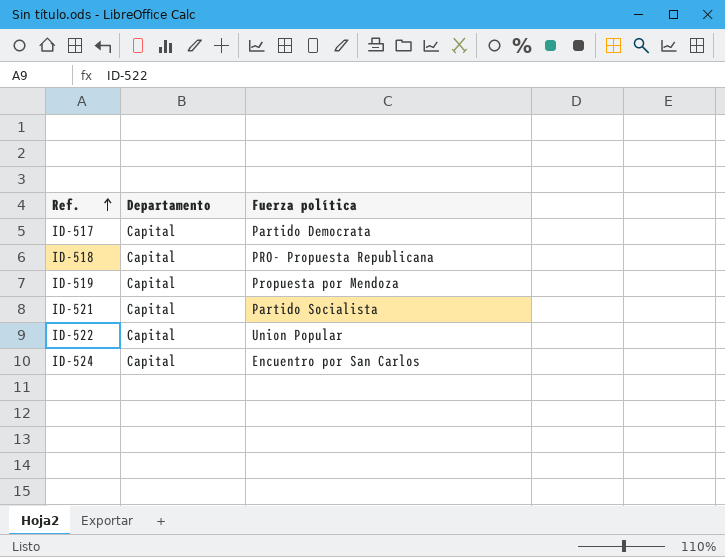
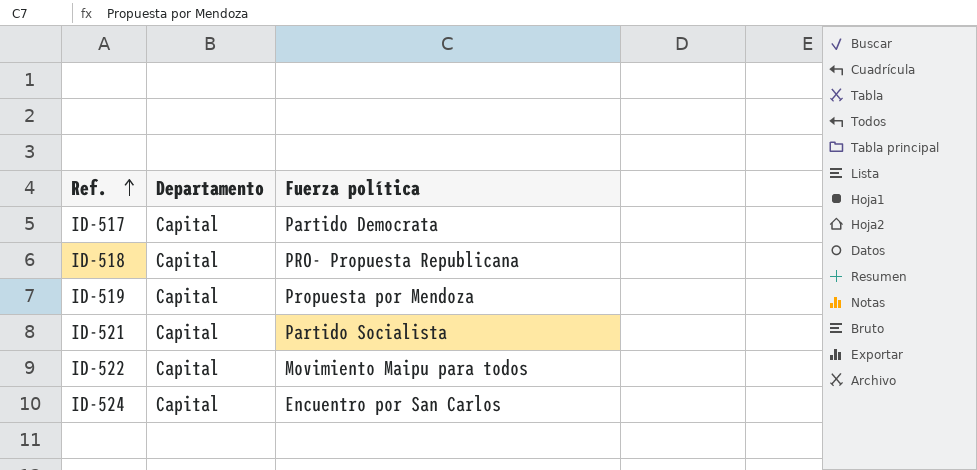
ID-522 | Fuerza política: Union Popular -> Movimiento Maipu para todos

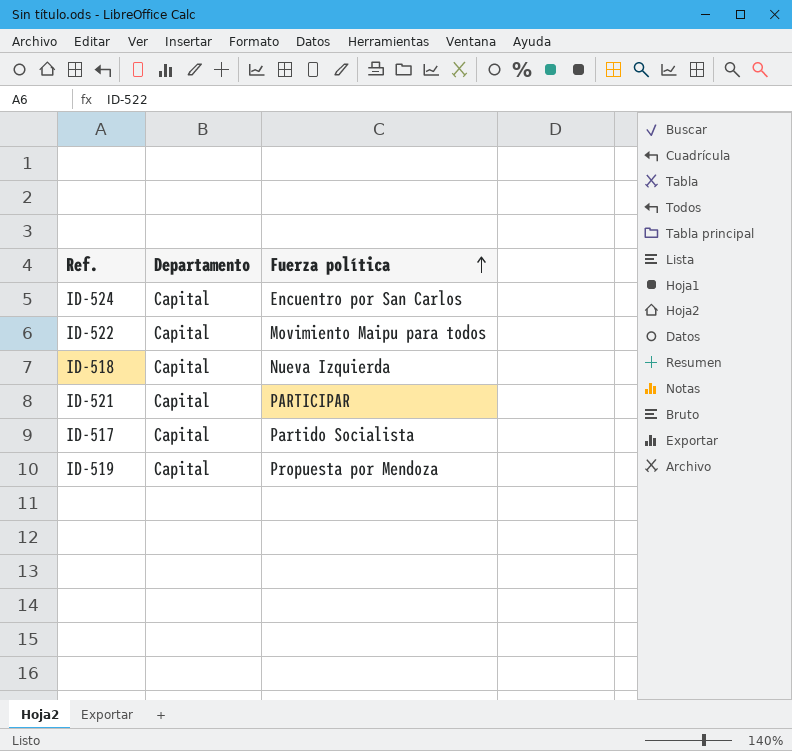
row order: Ref. ascending -> Fuerza política ascending
ID-518 | Fuerza política: PRO- Propuesta Republicana -> Nueva Izquierda
ID-521 | Fuerza política: Partido Socialista -> PARTICIPAR
ID-517 | Fuerza política: Partido Democrata -> Partido Socialista

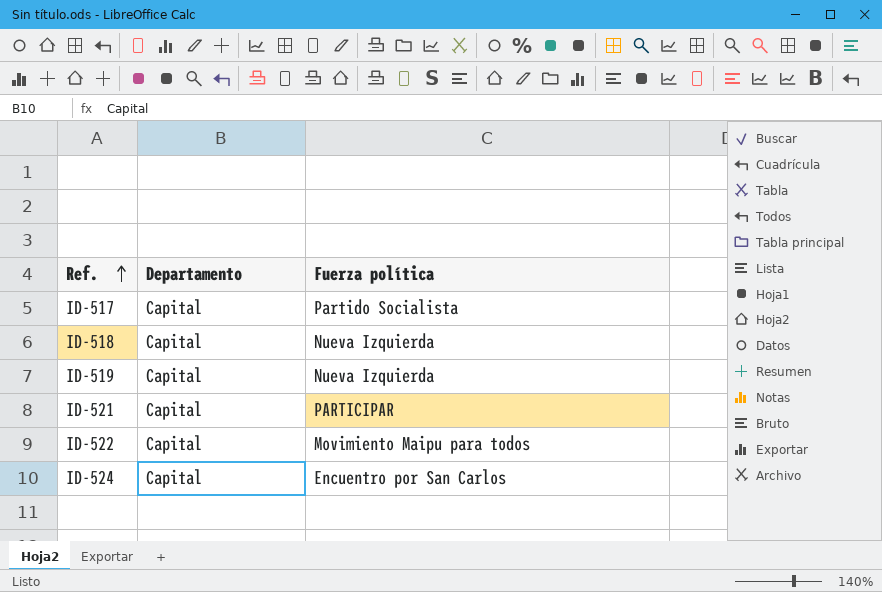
row order: Fuerza política ascending -> Ref. ascending
ID-519 | Fuerza política: Propuesta por Mendoza -> Nueva Izquierda

